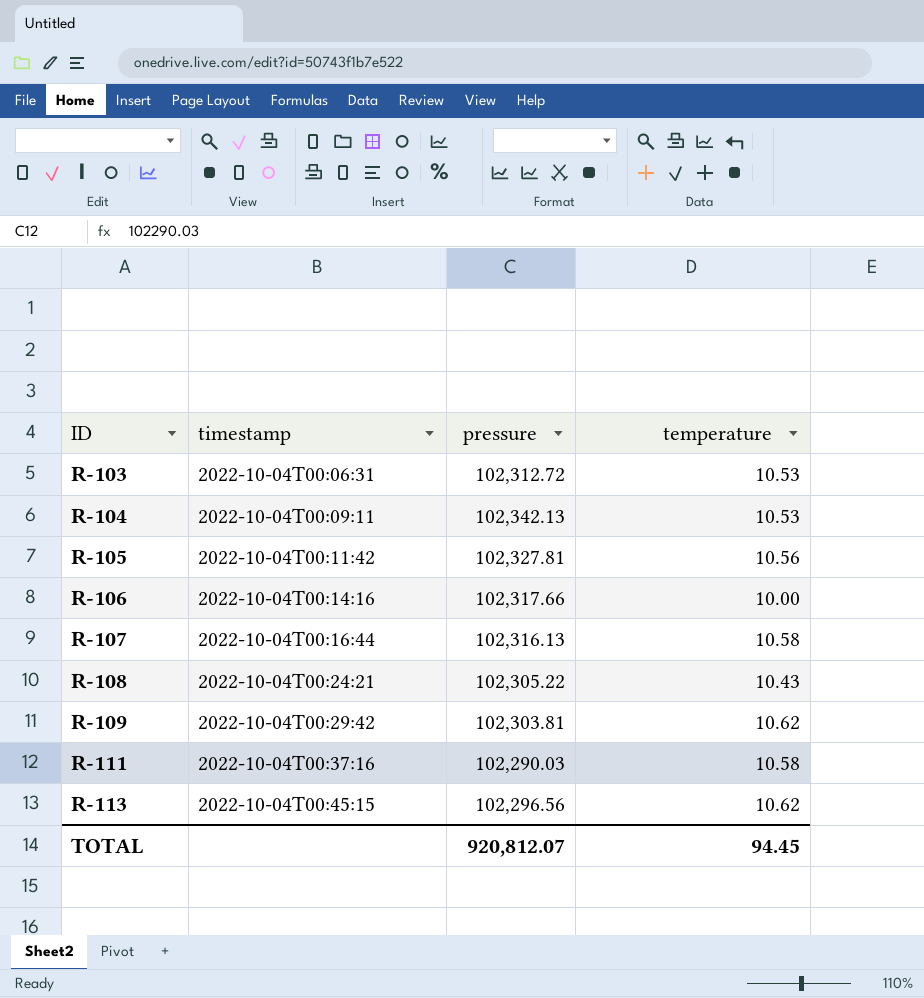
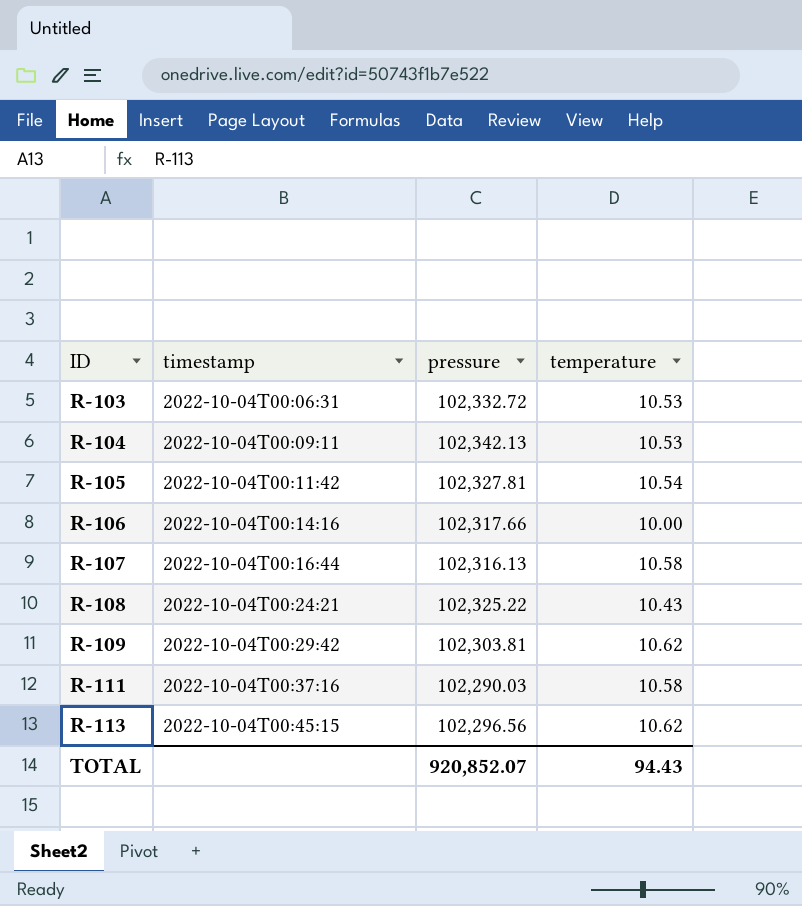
R-103 | pressure: 102,312.72 -> 102,332.72
R-105 | temperature: 10.56 -> 10.54
R-108 | pressure: 102,305.22 -> 102,325.22
TOTAL | pressure: 920,812.07 -> 920,852.07
TOTAL | temperature: 94.45 -> 94.43

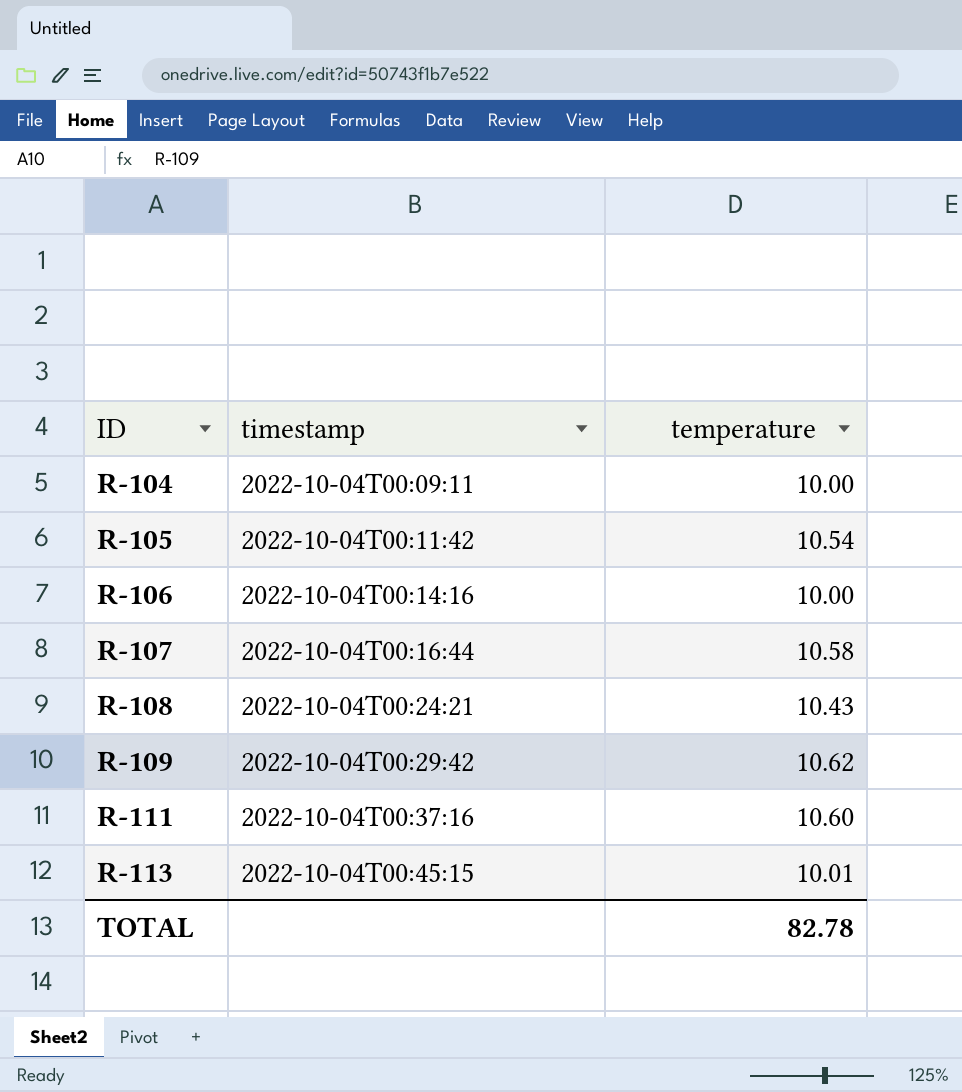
column pressure | position: 3 -> none
row R-103: 2022-10-04T00:06:31 | 102,332.72 | 10.53 -> none
R-104 | temperature: 10.53 -> 10.00
R-111 | temperature: 10.58 -> 10.60
R-113 | temperature: 10.62 -> 10.01
TOTAL | temperature: 94.43 -> 82.78

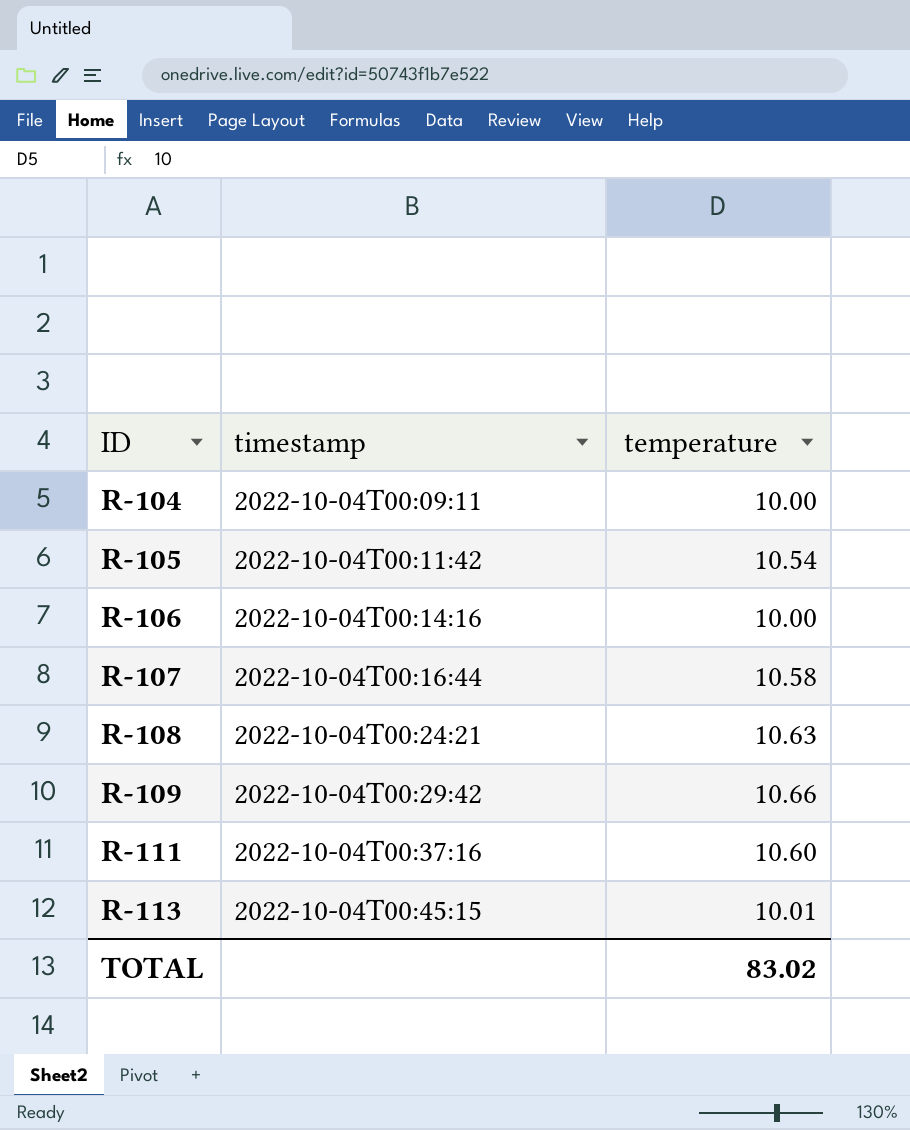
R-108 | temperature: 10.43 -> 10.63
R-109 | temperature: 10.62 -> 10.66
TOTAL | temperature: 82.78 -> 83.02

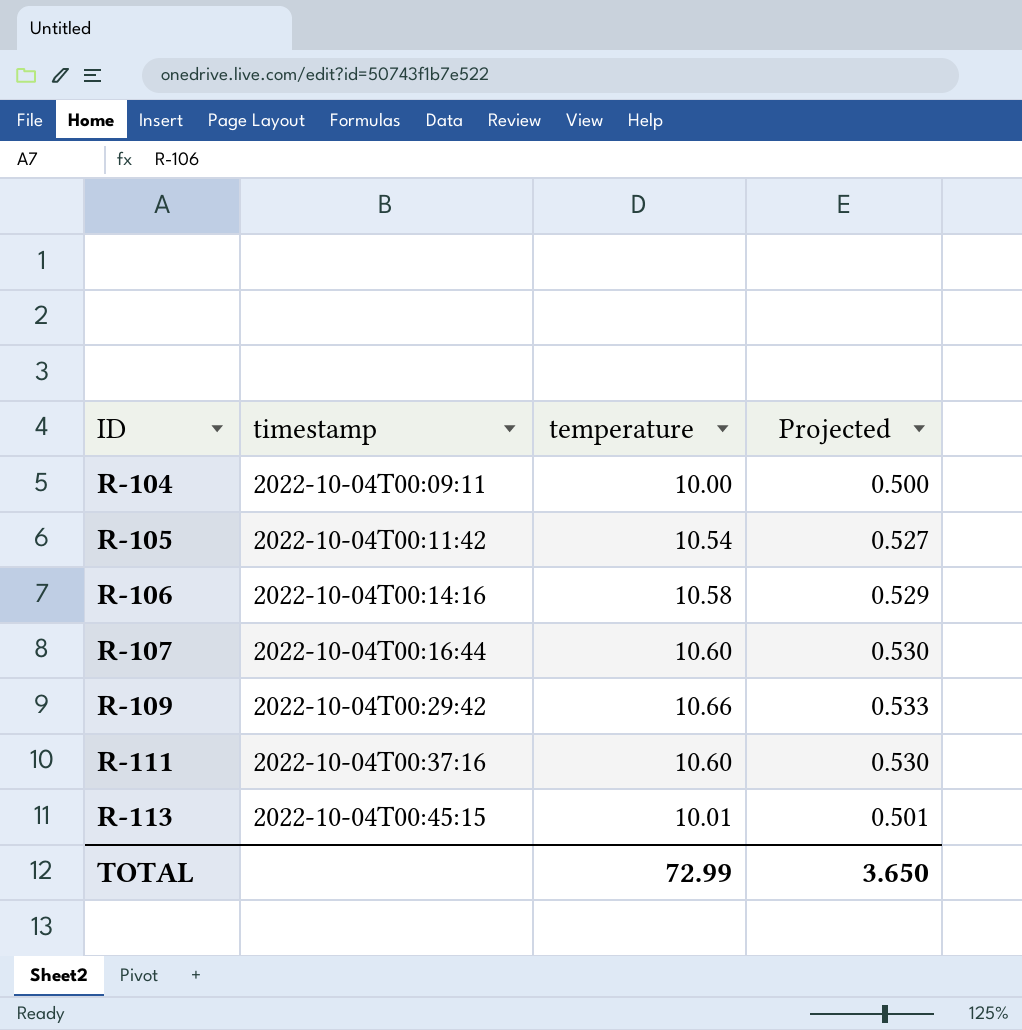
column Projected | formula: none -> [temperature] * 0.05
row R-108: 2022-10-04T00:24:21 | 10.63 -> none
R-106 | temperature: 10.00 -> 10.58
R-107 | temperature: 10.58 -> 10.60
TOTAL | temperature: 83.02 -> 72.99

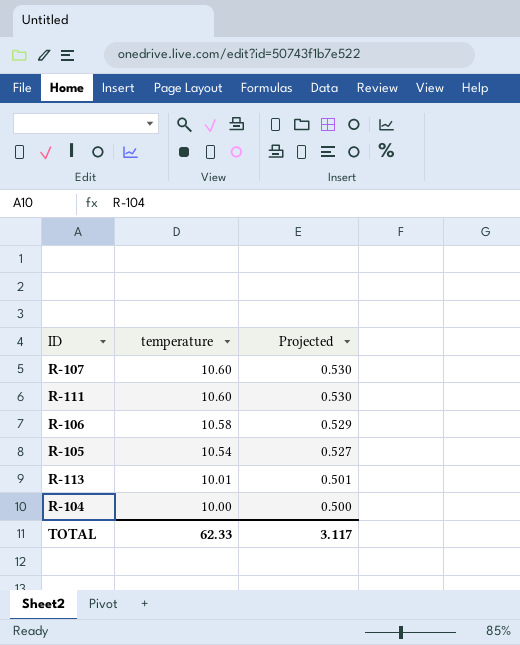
row order: ID ascending -> temperature descending
column timestamp | position: 2 -> none
row R-109: 2022-10-04T00:29:42 | 10.66 | 0.533 -> none
TOTAL | temperature: 72.99 -> 62.33
TOTAL | Projected: 3.650 -> 3.117

